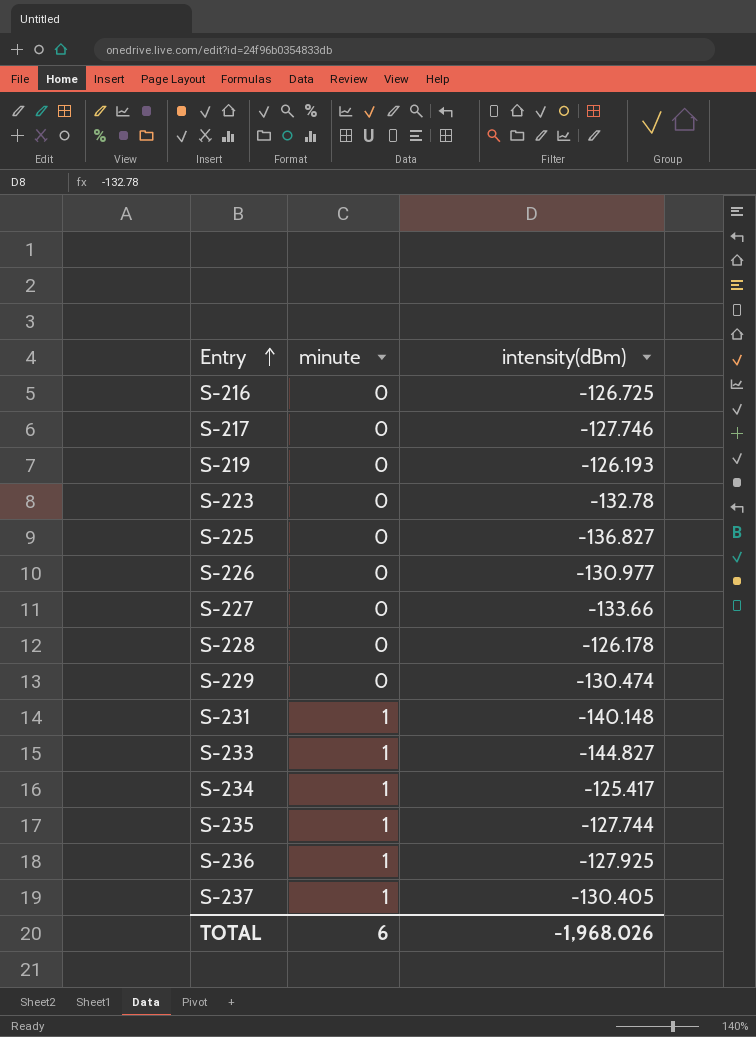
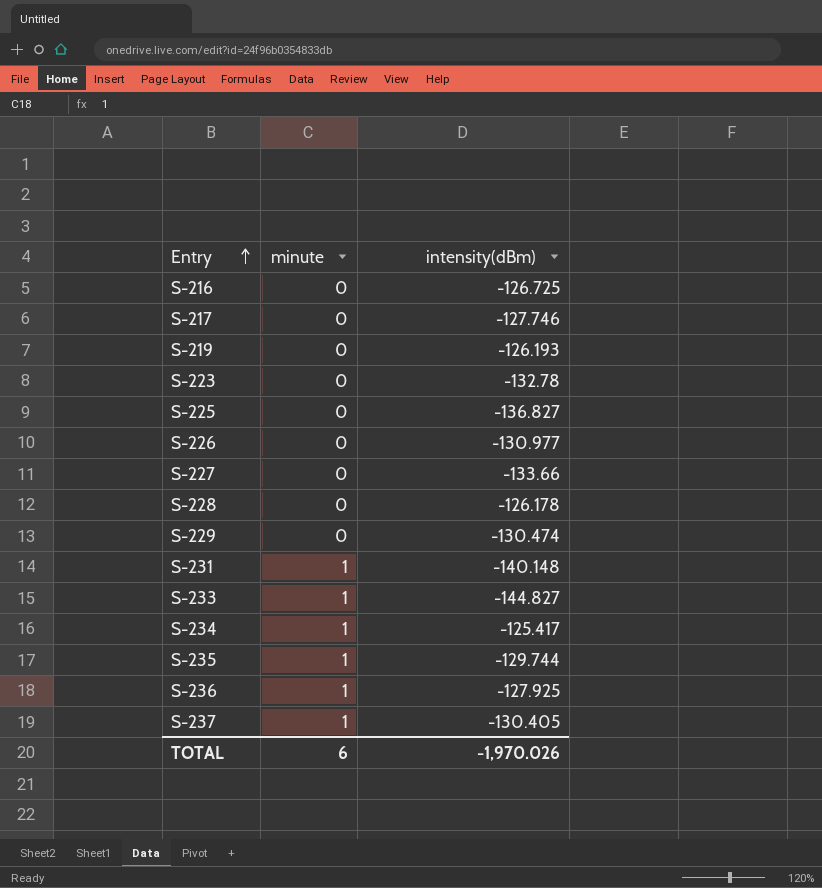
S-235 | intensity(dBm): -127.744 -> -129.744
TOTAL | intensity(dBm): -1,968.026 -> -1,970.026

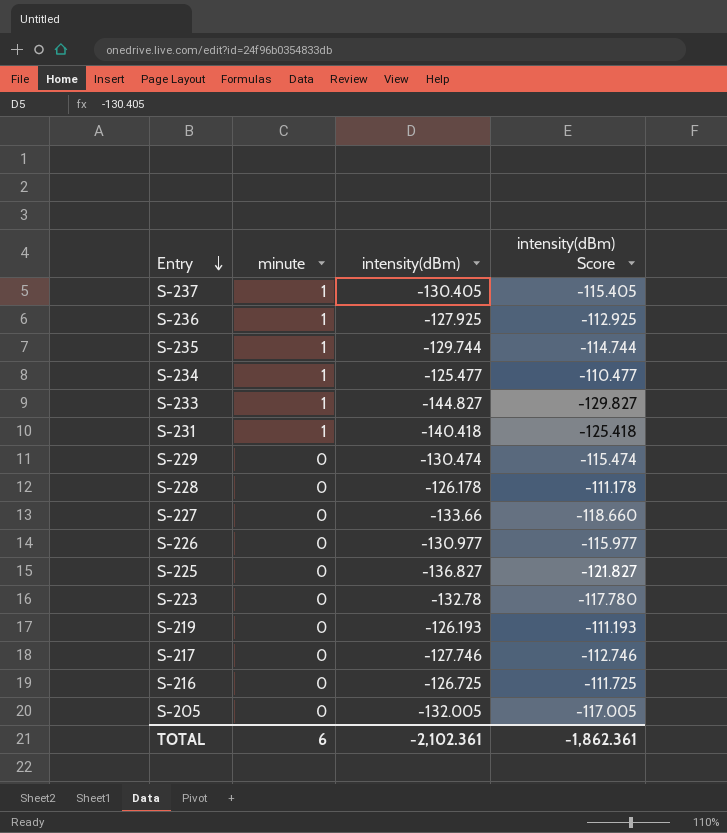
row order: Entry ascending -> Entry descending
column intensity(dBm) Score | formula: none -> [intensity(dBm)] + 15
S-234 | intensity(dBm): -125.417 -> -125.477
S-231 | intensity(dBm): -140.148 -> -140.418
row S-205: none -> 0 | -132.005 | -117.005
TOTAL | intensity(dBm): -1,970.026 -> -2,102.361

